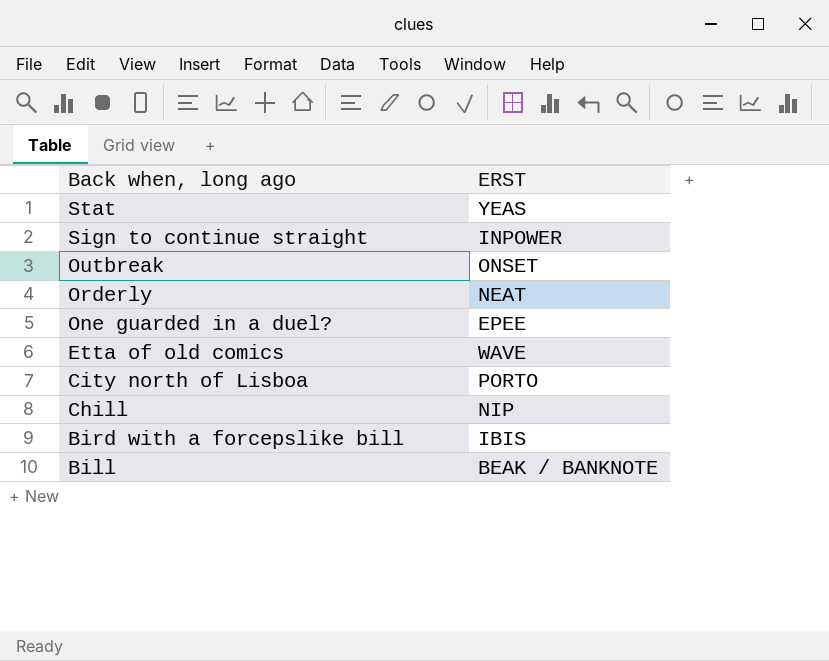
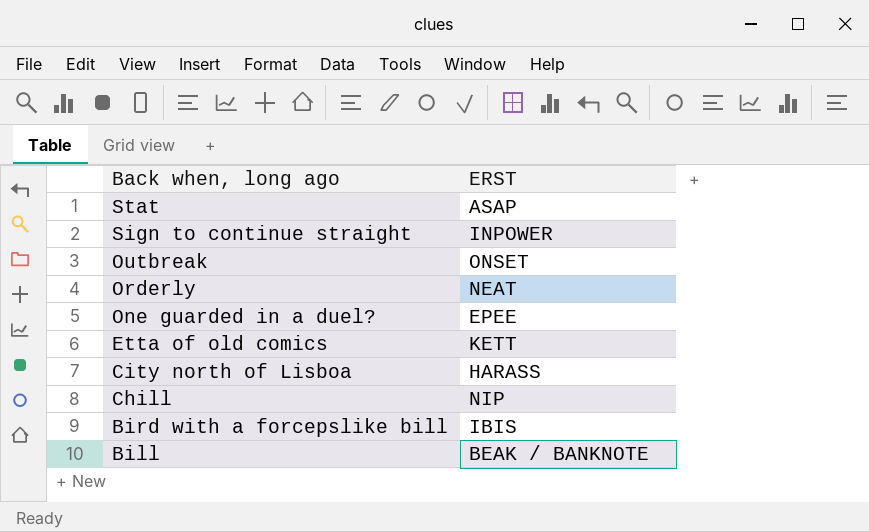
Stat | ERST: YEAS -> ASAP
Etta of old comics | ERST: WAVE -> KETT
City north of Lisboa | ERST: PORTO -> HARASS

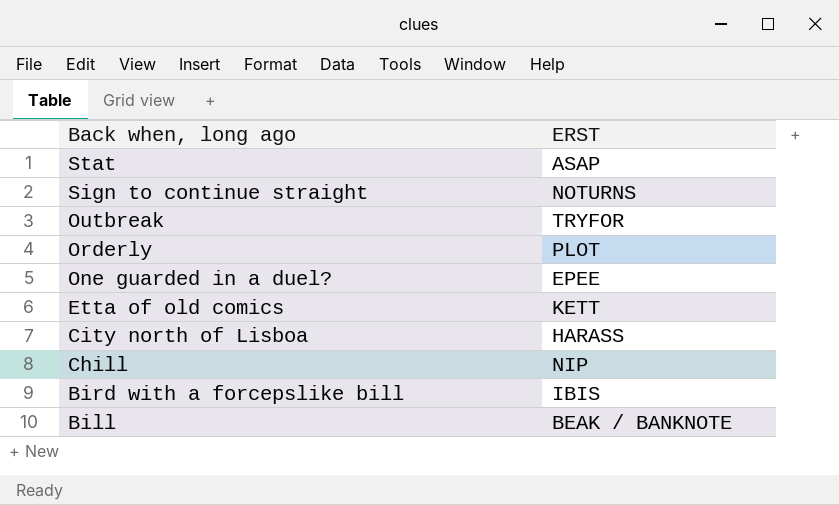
Sign to continue straight | ERST: INPOWER -> NOTURNS
Outbreak | ERST: ONSET -> TRYFOR
Orderly | ERST: NEAT -> PLOT

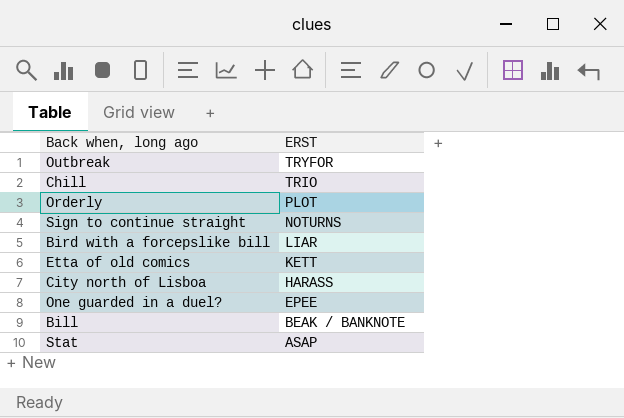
row order: Back when, long ago descending -> ERST descending
Chill | ERST: NIP -> TRIO
Bird with a forcepslike bill | ERST: IBIS -> LIAR

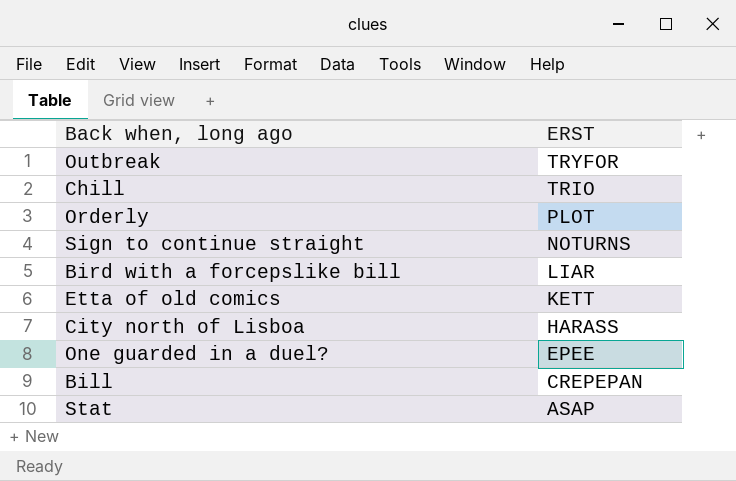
Bill | ERST: BEAK / BANKNOTE -> CREPEPAN

